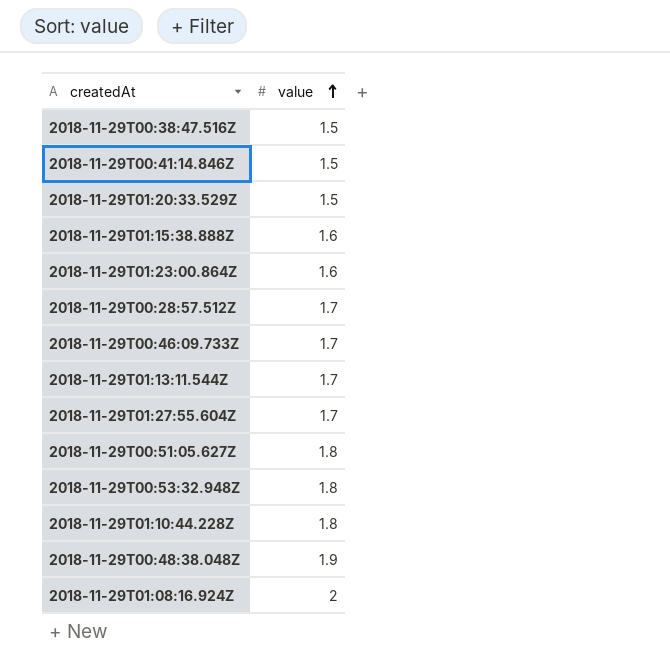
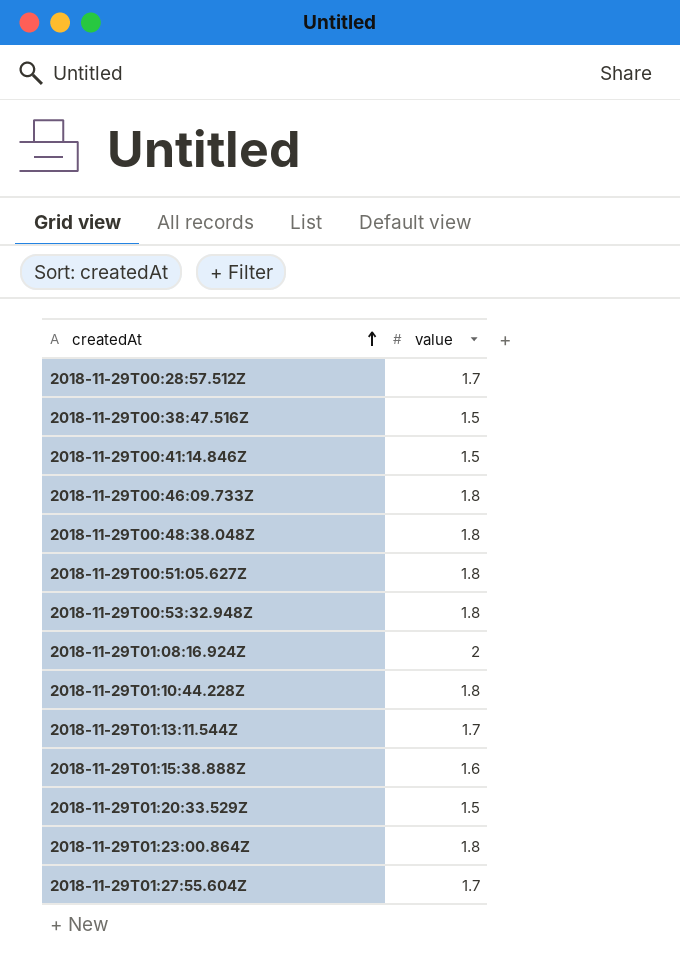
row order: value ascending -> createdAt ascending
2018-11-29T00:46:09.733Z | value: 1.7 -> 1.8
2018-11-29T00:48:38.048Z | value: 1.9 -> 1.8
2018-11-29T01:23:00.864Z | value: 1.6 -> 1.8

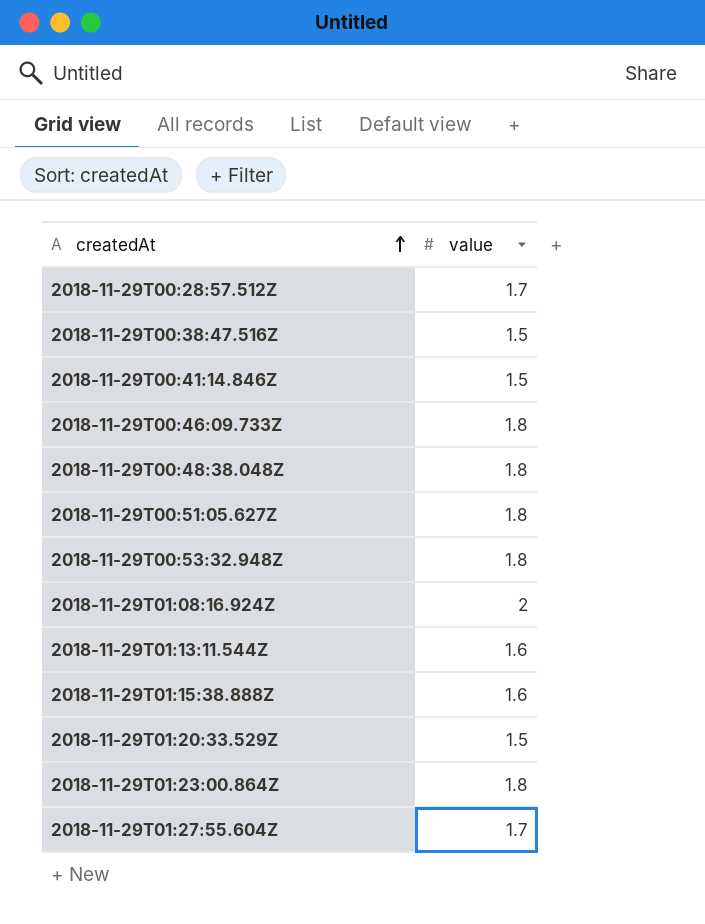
row 2018-11-29T01:10:44.228Z: 1.8 -> none
2018-11-29T01:13:11.544Z | value: 1.7 -> 1.6

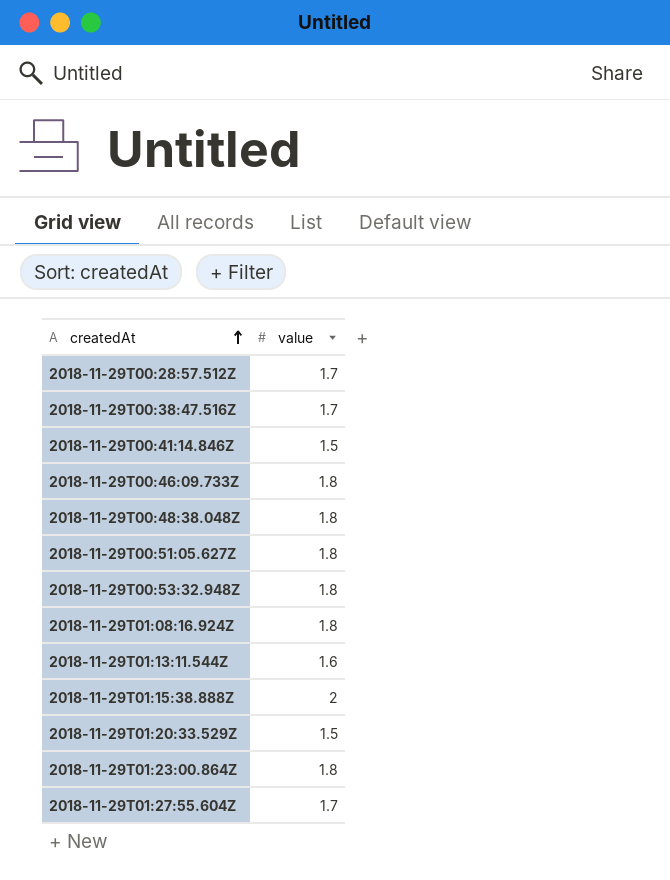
2018-11-29T00:38:47.516Z | value: 1.5 -> 1.7
2018-11-29T01:08:16.924Z | value: 2 -> 1.8
2018-11-29T01:15:38.888Z | value: 1.6 -> 2

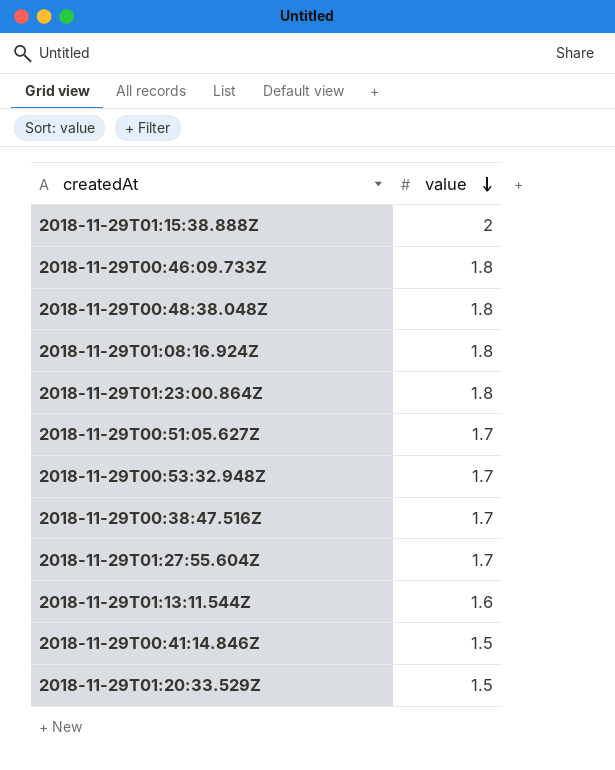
row order: createdAt ascending -> value descending
row 2018-11-29T00:28:57.512Z: 1.7 -> none
2018-11-29T00:51:05.627Z | value: 1.8 -> 1.7
2018-11-29T00:53:32.948Z | value: 1.8 -> 1.7

